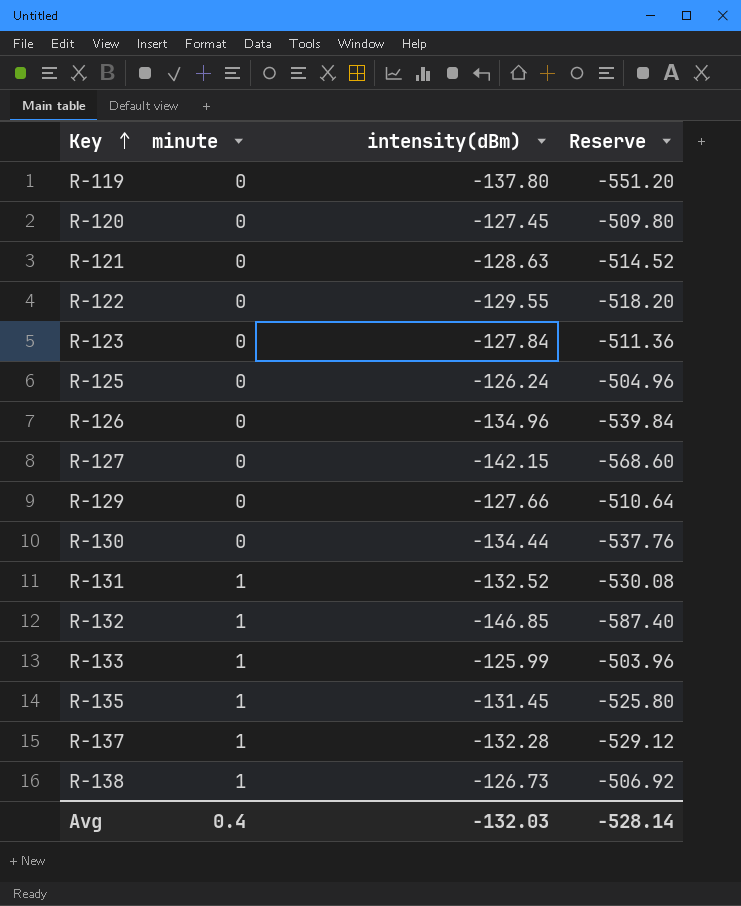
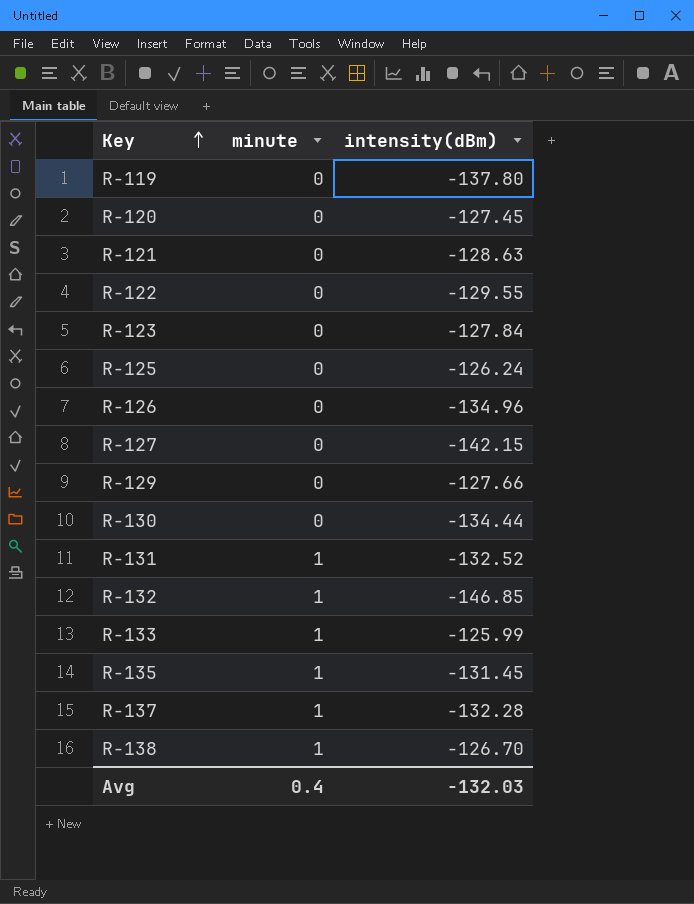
column Reserve | formula: [intensity(dBm)] * 4 -> none
R-138 | intensity(dBm): -126.73 -> -126.70

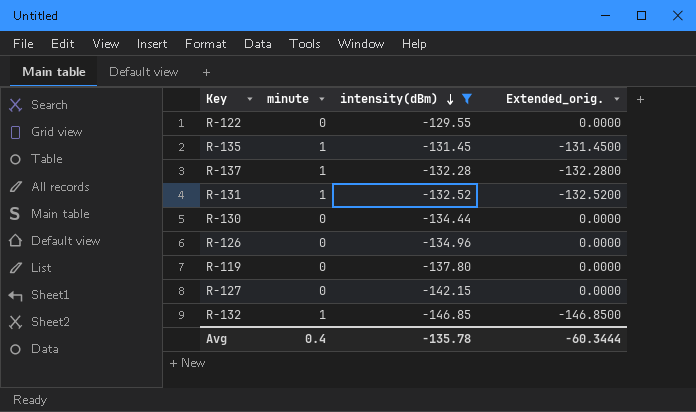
filter: none -> intensity(dBm) <= -129.55
row order: Key ascending -> intensity(dBm) descending
column Extended_orig. | formula: none -> [minute] * [intensity(dBm)]
Avg | intensity(dBm): -132.03 -> -135.78

